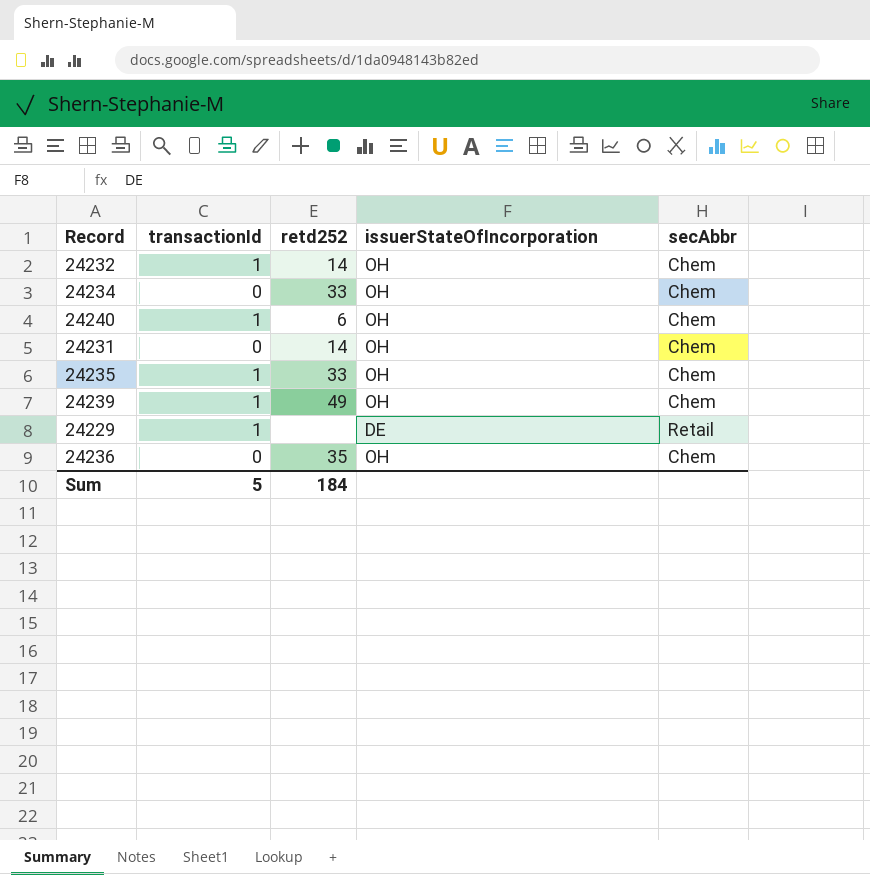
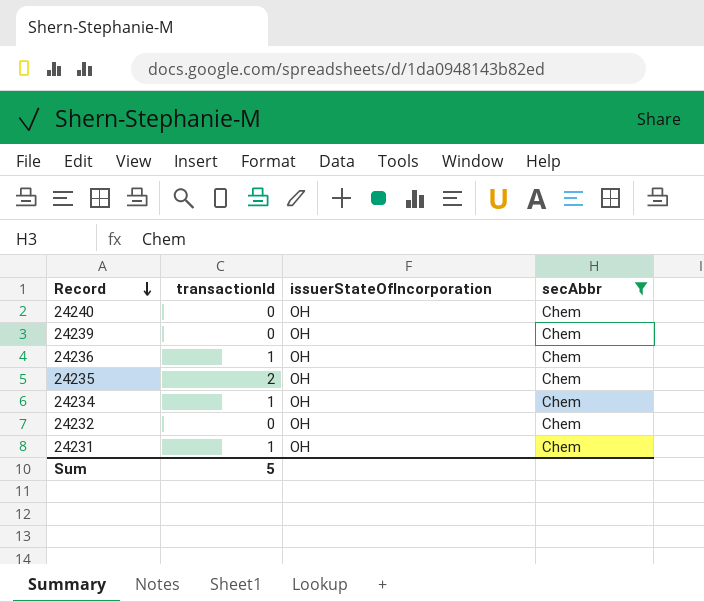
filter: none -> secAbbr = Chem
row order: none -> Record descending
column retd252 | position: 3 -> none
24240 | transactionId: 1 -> 0
24239 | transactionId: 1 -> 0
24236 | transactionId: 0 -> 1
24235 | transactionId: 1 -> 2
24234 | transactionId: 0 -> 1
24232 | transactionId: 1 -> 0
24231 | transactionId: 0 -> 1

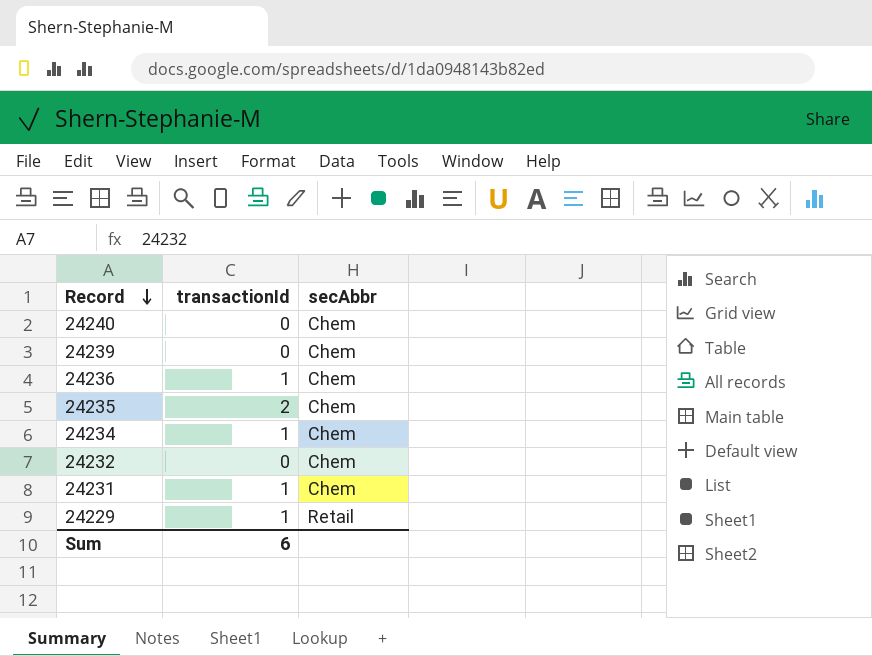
filter: secAbbr = Chem -> none
column issuerStateOfIncorporation | position: 3 -> none
Sum | transactionId: 5 -> 6

